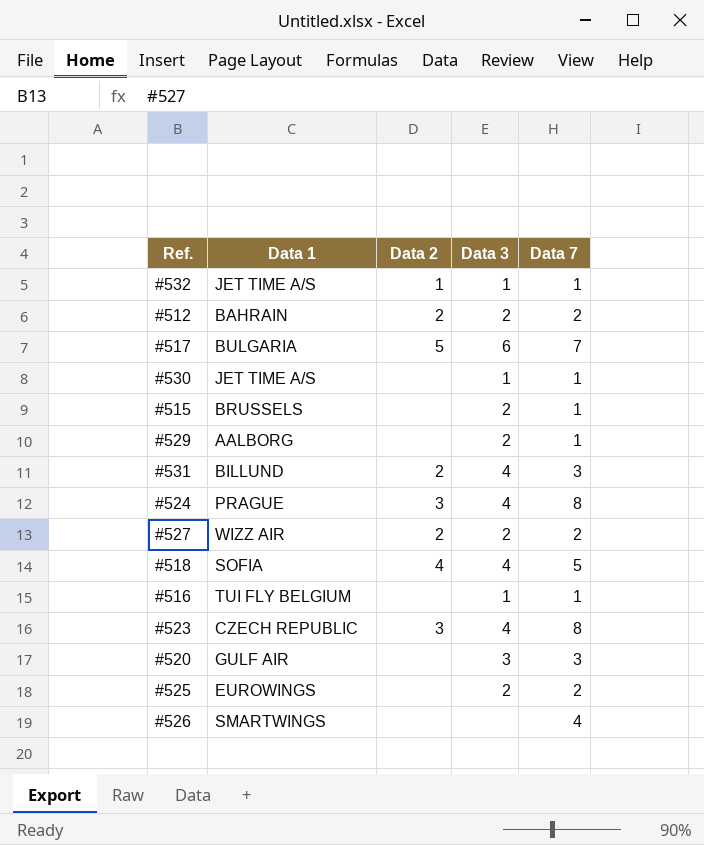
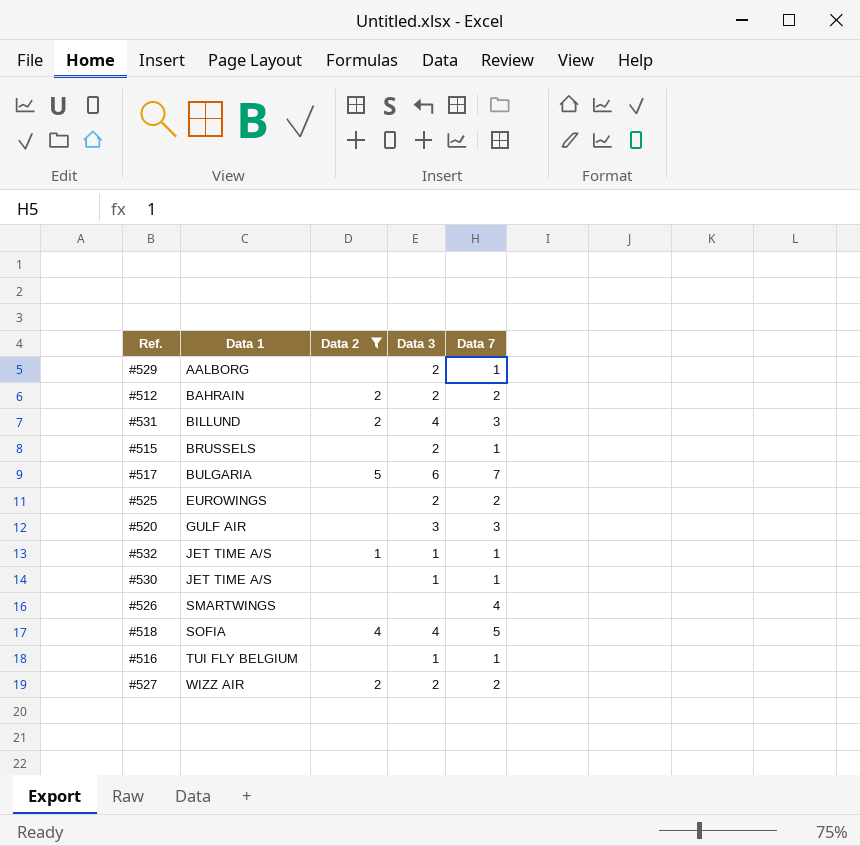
filter: none -> Data 2 != 3
row order: none -> Data 1 ascending

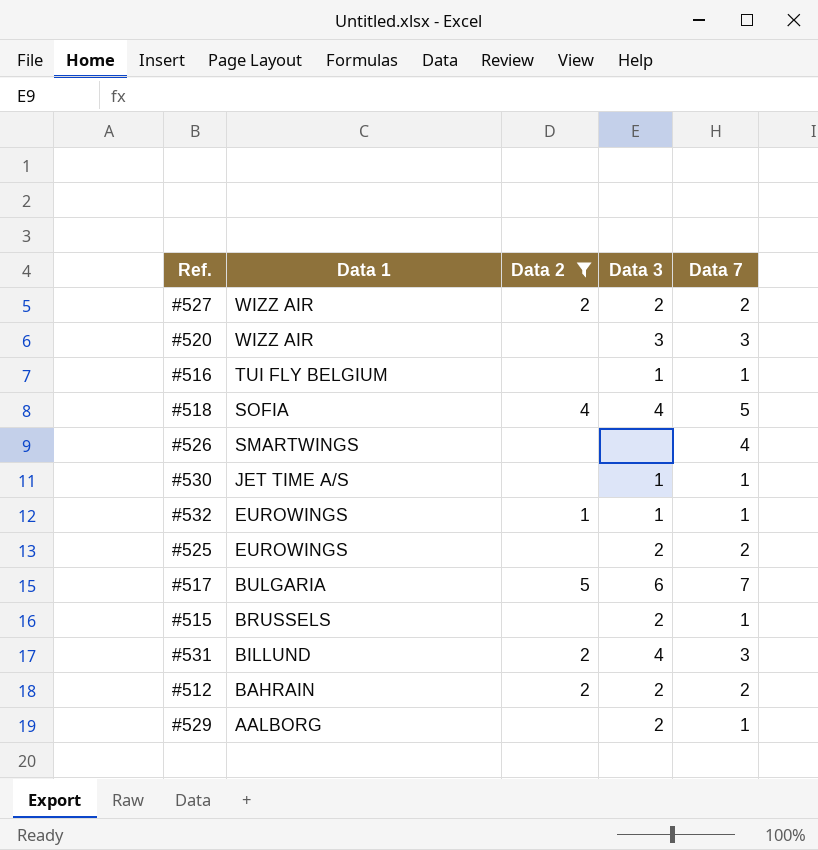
row order: Data 1 ascending -> Data 1 descending
#520 | Data 1: GULF AIR -> WIZZ AIR
#532 | Data 1: JET TIME A/S -> EUROWINGS

